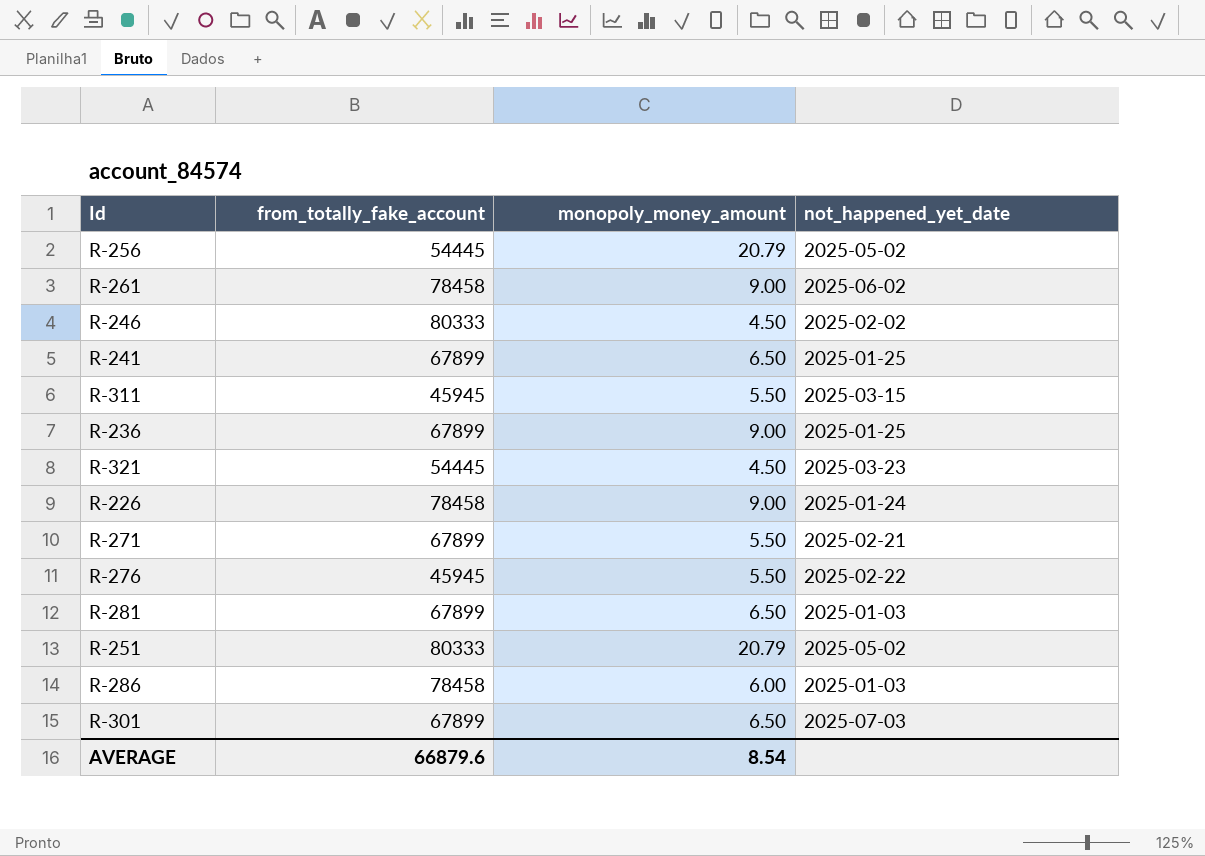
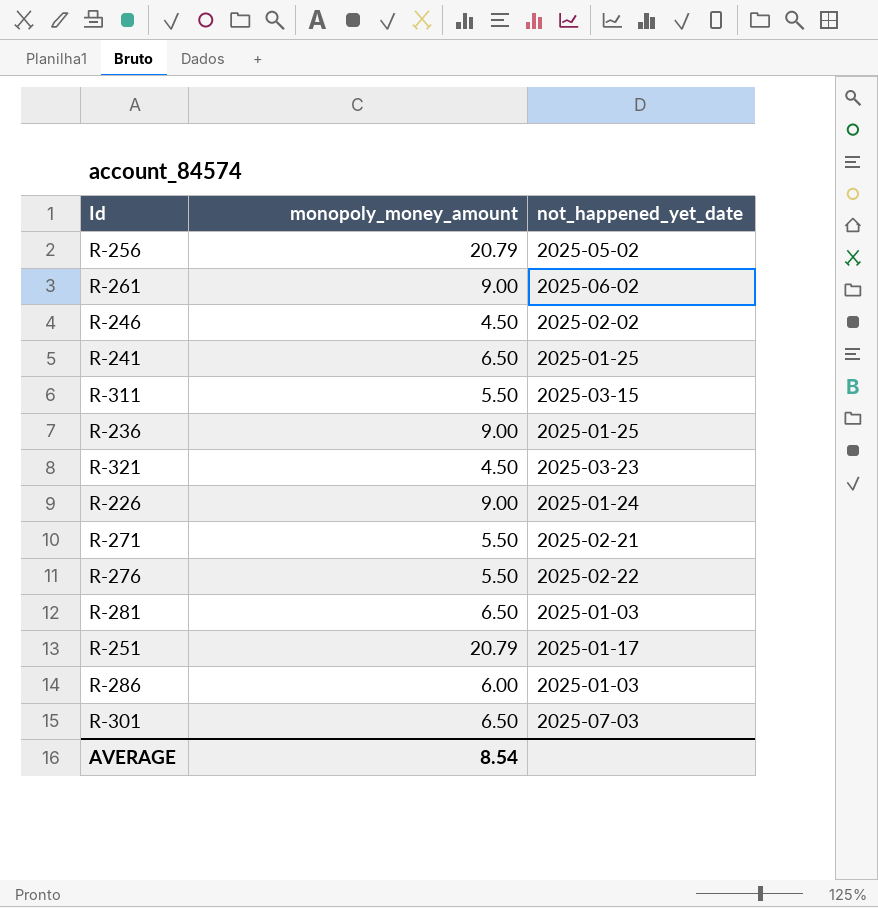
column from_totally_fake_account | position: 2 -> none
R-251 | not_happened_yet_date: 2025-05-02 -> 2025-01-17

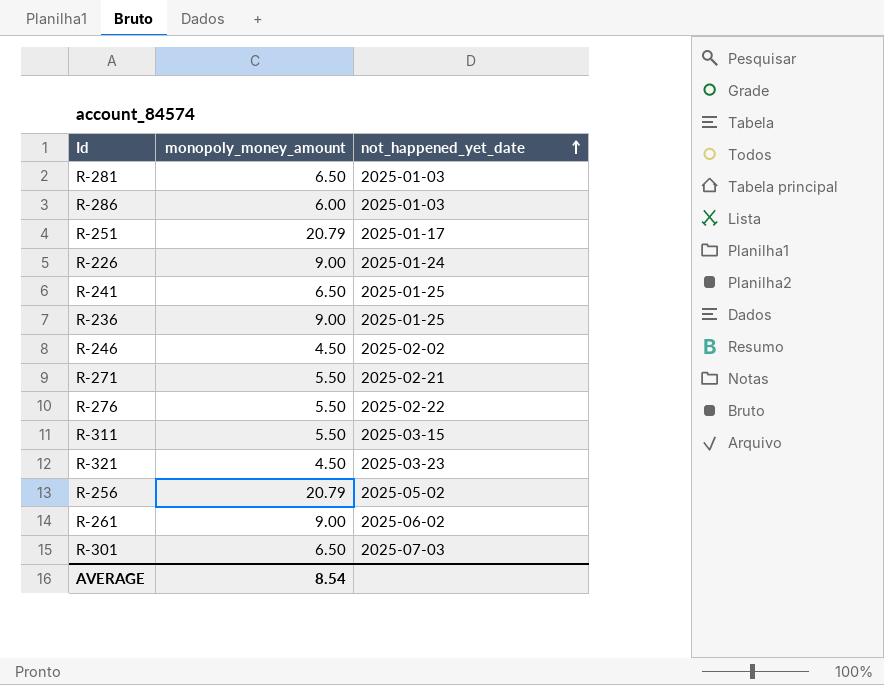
row order: none -> not_happened_yet_date ascending

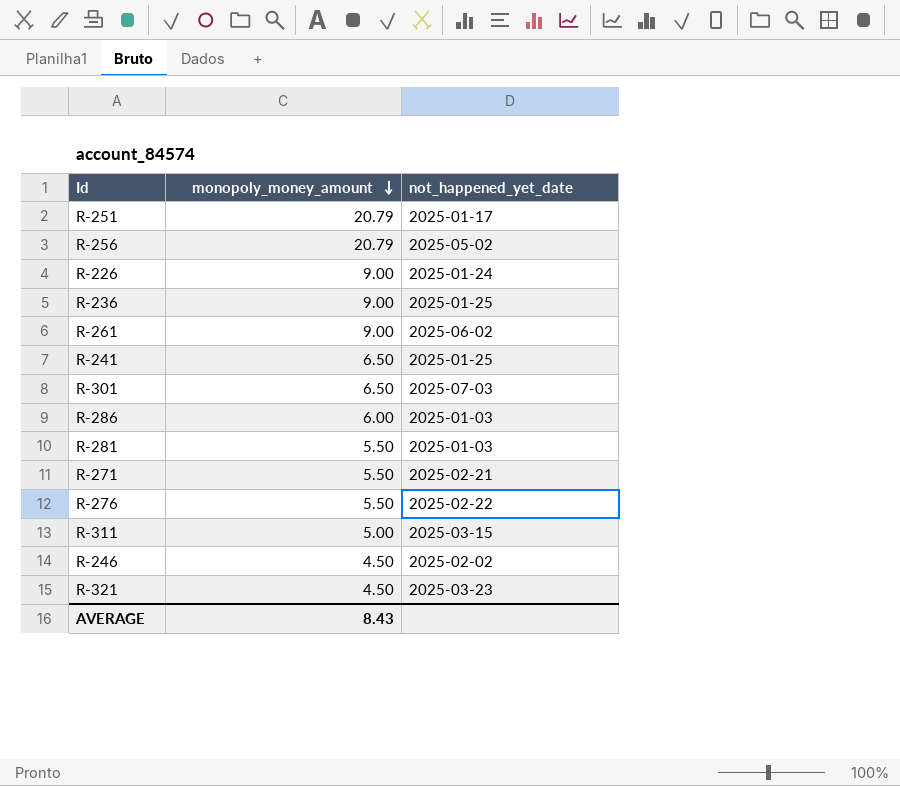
row order: not_happened_yet_date ascending -> monopoly_money_amount descending
R-281 | monopoly_money_amount: 6.50 -> 5.50
R-311 | monopoly_money_amount: 5.50 -> 5.00
AVERAGE | monopoly_money_amount: 8.54 -> 8.43

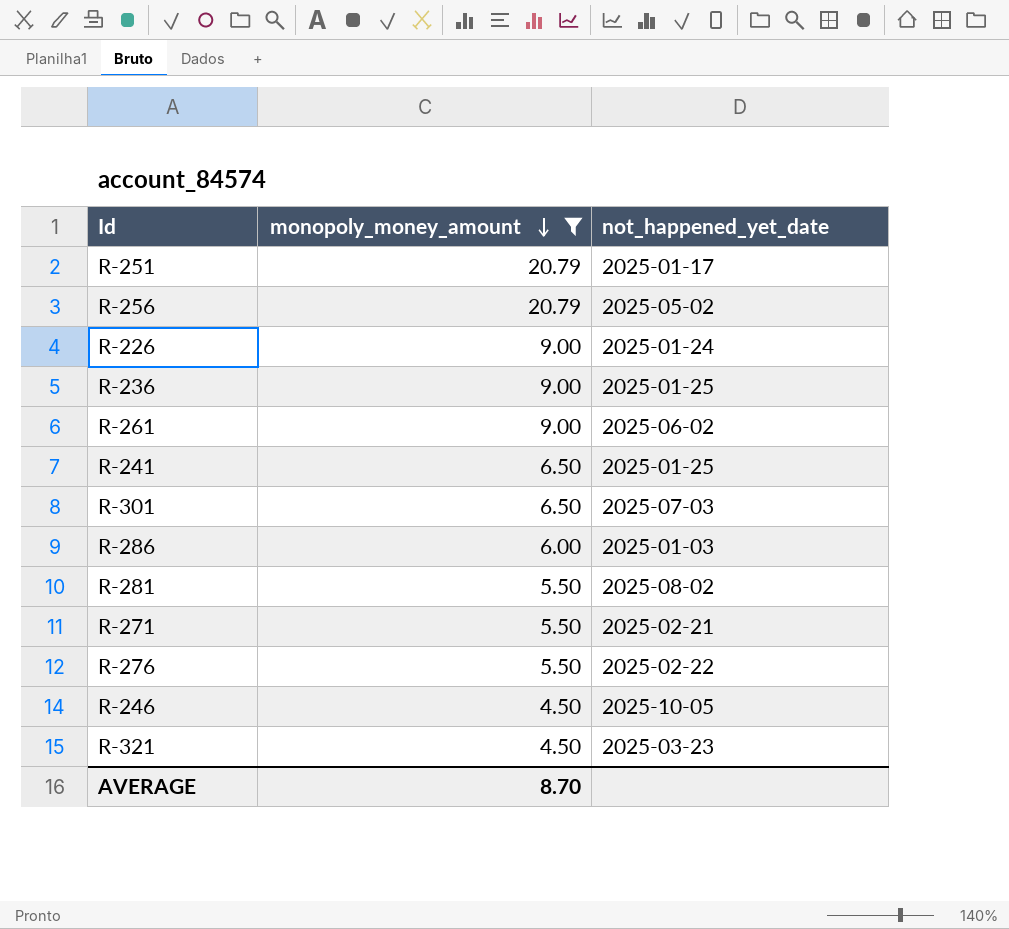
filter: none -> monopoly_money_amount != 5.00
R-281 | not_happened_yet_date: 2025-01-03 -> 2025-08-02
R-246 | not_happened_yet_date: 2025-02-02 -> 2025-10-05
AVERAGE | monopoly_money_amount: 8.43 -> 8.70

